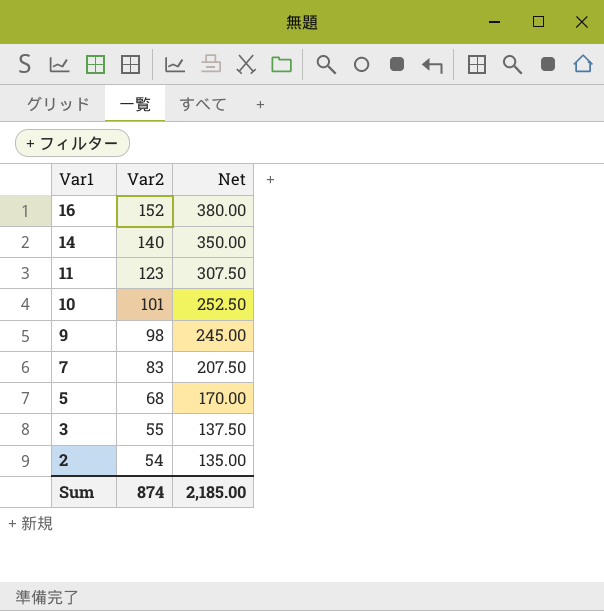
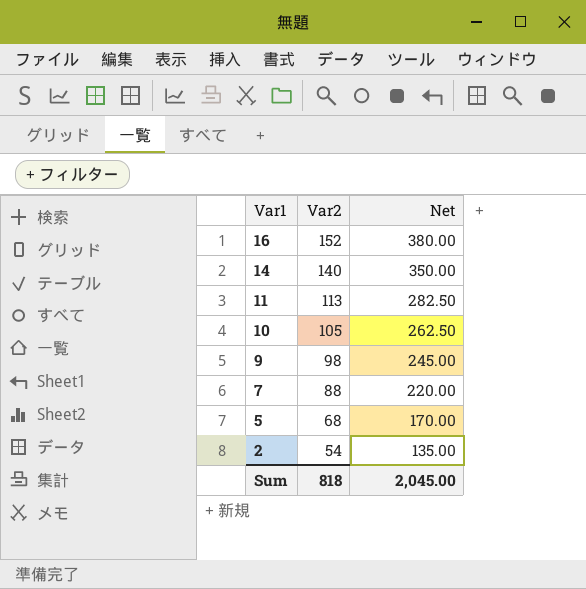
row 3: 55 | 137.50 -> none
11 | Var2: 123 -> 113
11 | Net: 307.50 -> 282.50
10 | Var2: 101 -> 105
10 | Net: 252.50 -> 262.50
7 | Var2: 83 -> 88
7 | Net: 207.50 -> 220.00
Sum | Var2: 874 -> 818
Sum | Net: 2,185.00 -> 2,045.00

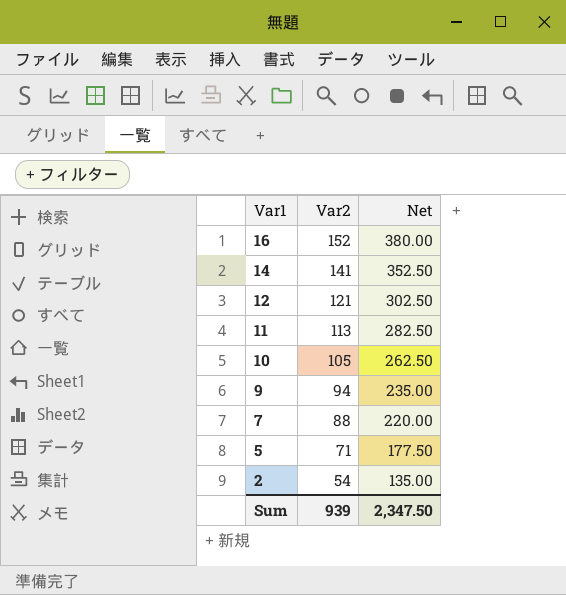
14 | Var2: 140 -> 141
14 | Net: 350.00 -> 352.50
row 12: none -> 121 | 302.50
9 | Var2: 98 -> 94
9 | Net: 245.00 -> 235.00
5 | Var2: 68 -> 71
5 | Net: 170.00 -> 177.50
Sum | Var2: 818 -> 939
Sum | Net: 2,045.00 -> 2,347.50

